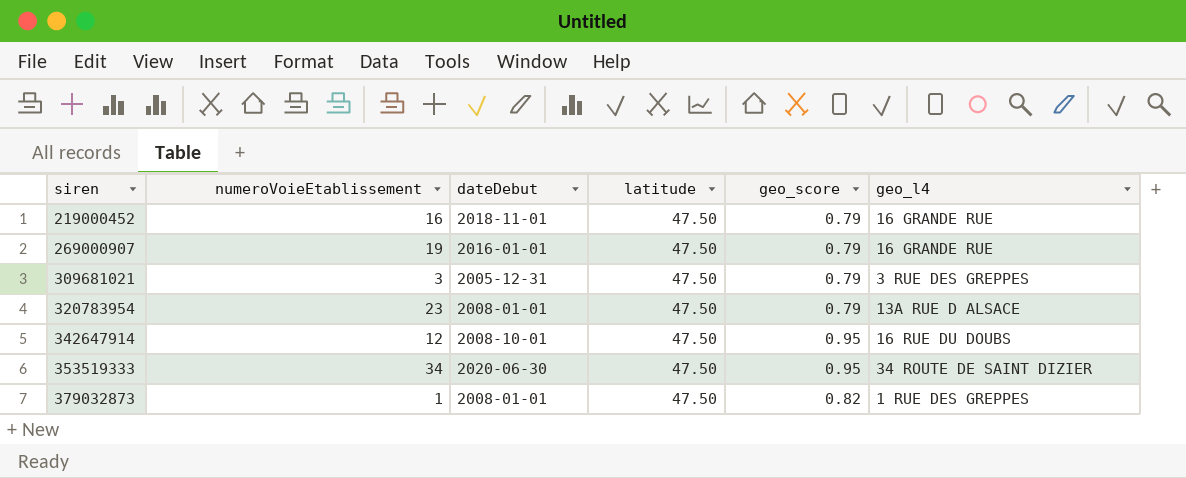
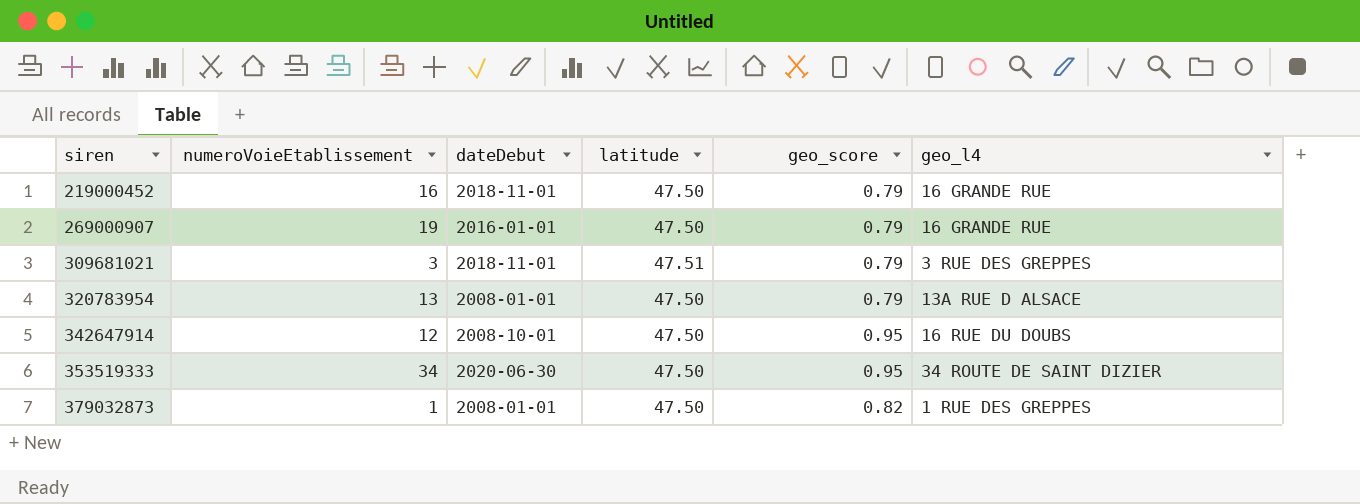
309681021 | dateDebut: 2005-12-31 -> 2018-11-01
309681021 | latitude: 47.50 -> 47.51
320783954 | numeroVoieEtablissement: 23 -> 13

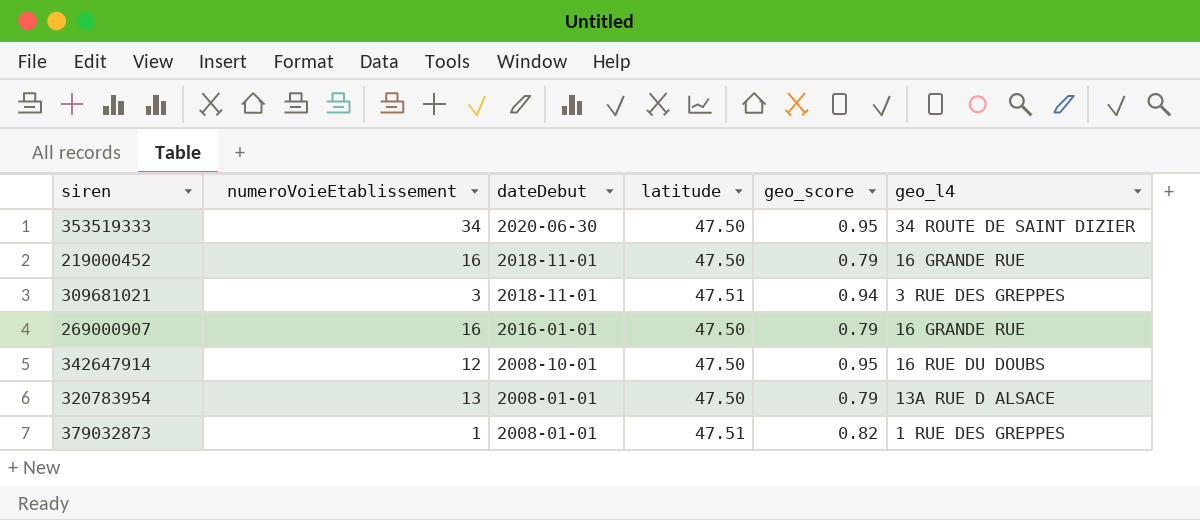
row order: siren ascending -> dateDebut descending
309681021 | geo_score: 0.79 -> 0.94
269000907 | numeroVoieEtablissement: 19 -> 16
379032873 | latitude: 47.50 -> 47.51

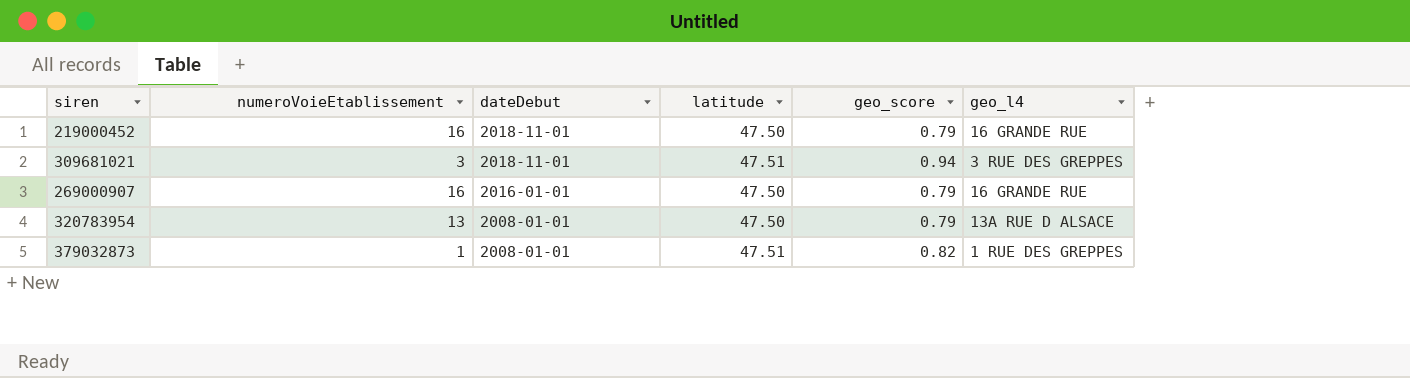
row 353519333: 34 | 2020-06-30 | 47.50 | 0.95 | 34 ROUTE DE SAINT DIZIER -> none
row 342647914: 12 | 2008-10-01 | 47.50 | 0.95 | 16 RUE DU DOUBS -> none

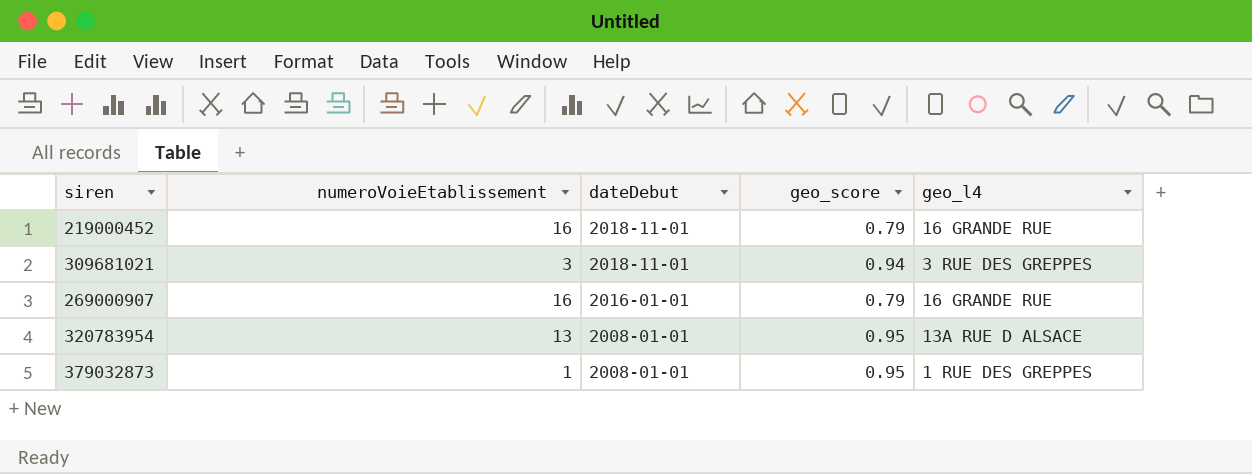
column latitude | position: 4 -> none
320783954 | geo_score: 0.79 -> 0.95
379032873 | geo_score: 0.82 -> 0.95

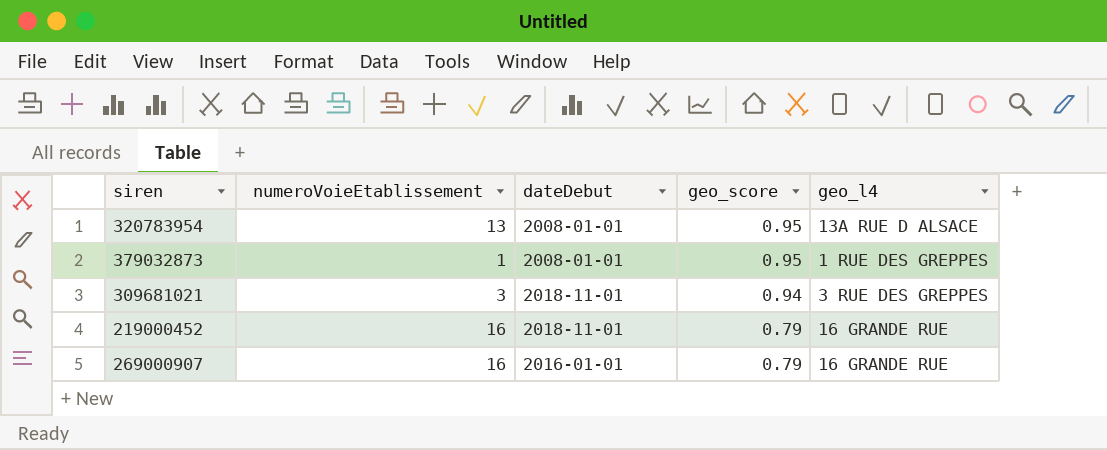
row order: dateDebut descending -> geo_score descending

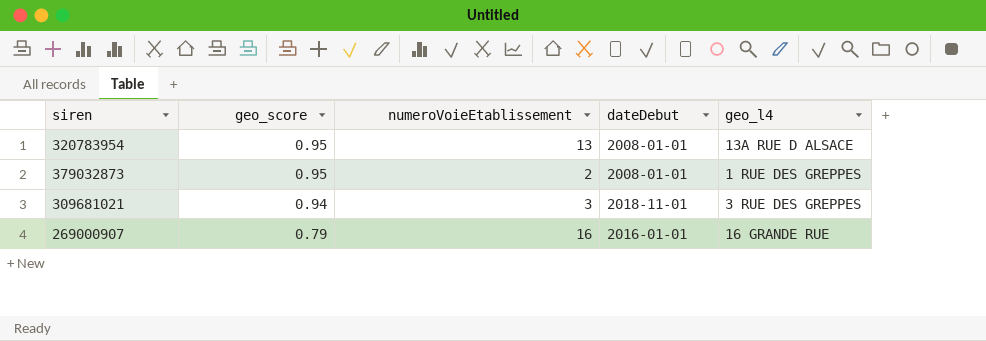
column geo_score | position: 4 -> 2
row 219000452: 16 | 2018-11-01 | 0.79 | 16 GRANDE RUE -> none
379032873 | numeroVoieEtablissement: 1 -> 2

